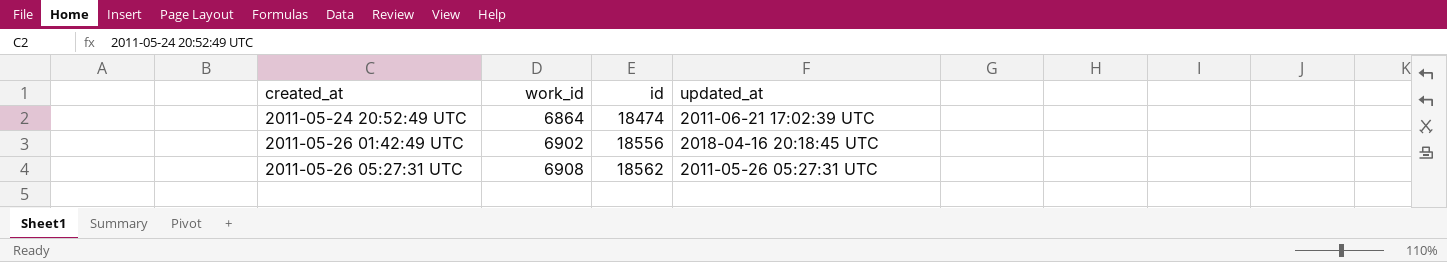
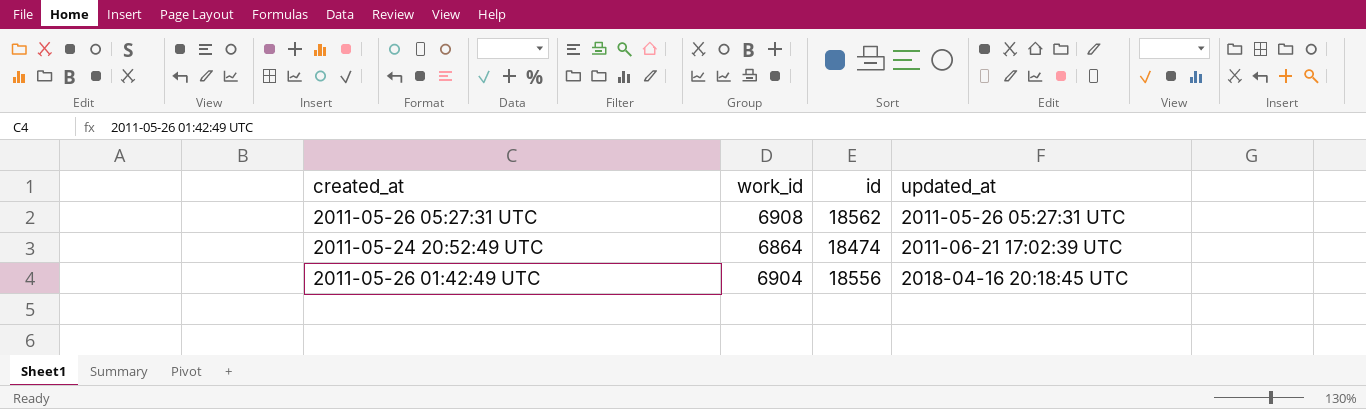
row order: created_at ascending -> updated_at ascending
2011-05-26 01:42:49 UTC | work_id: 6902 -> 6904

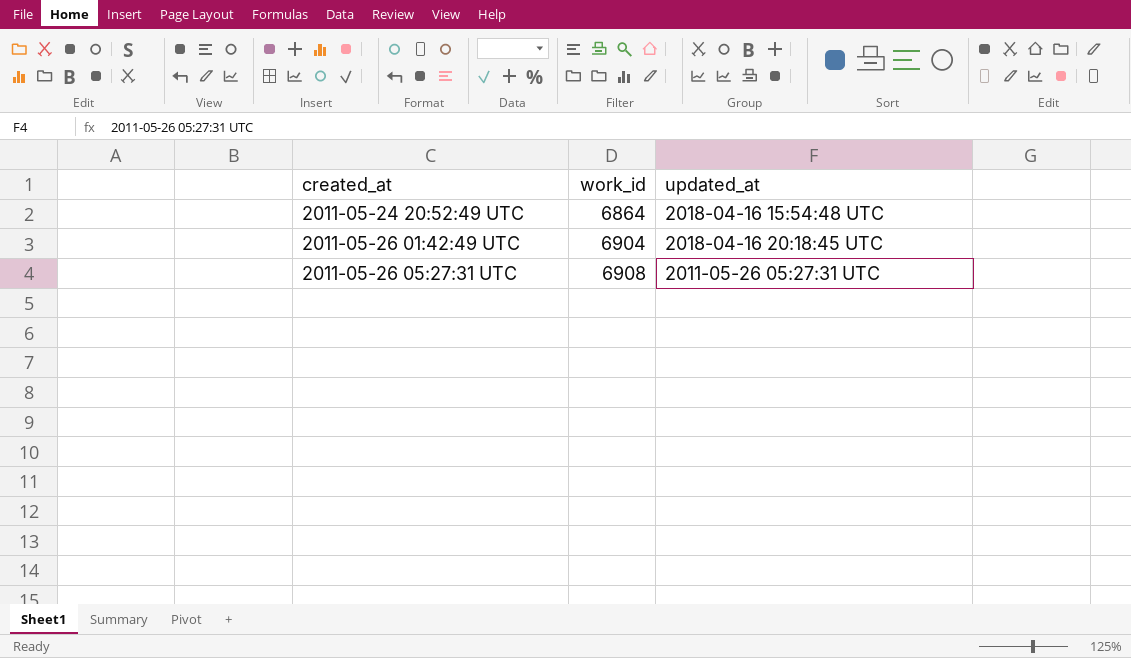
row order: updated_at ascending -> created_at ascending
column id | position: 3 -> none
2011-05-24 20:52:49 UTC | updated_at: 2011-06-21 17:02:39 UTC -> 2018-04-16 15:54:48 UTC

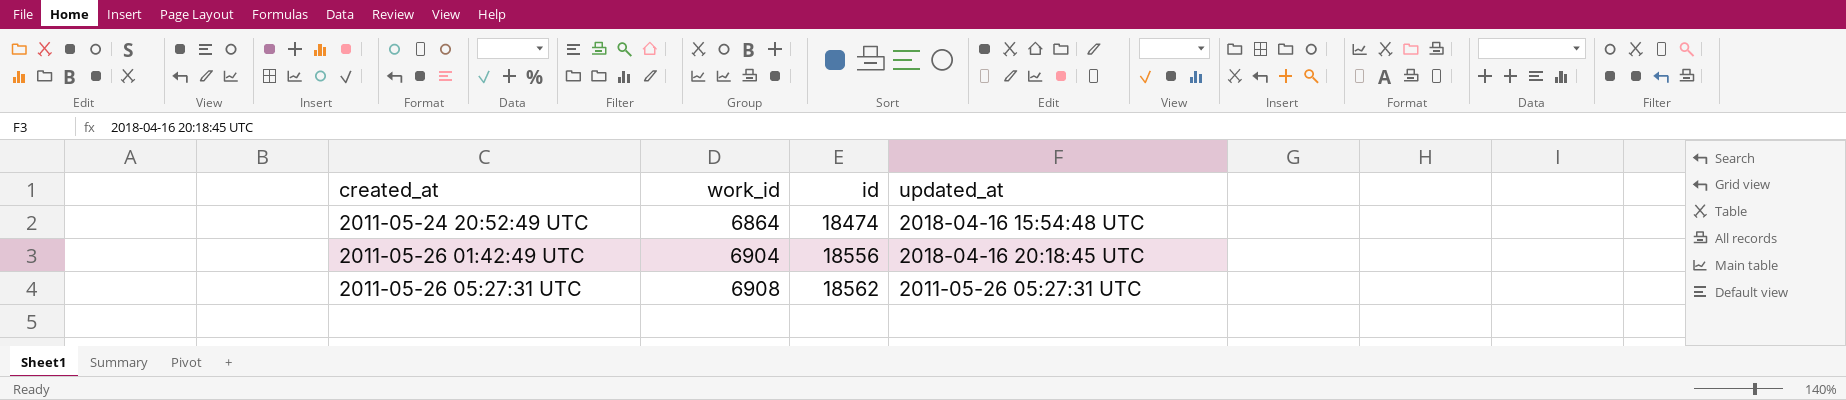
column id | position: none -> 3

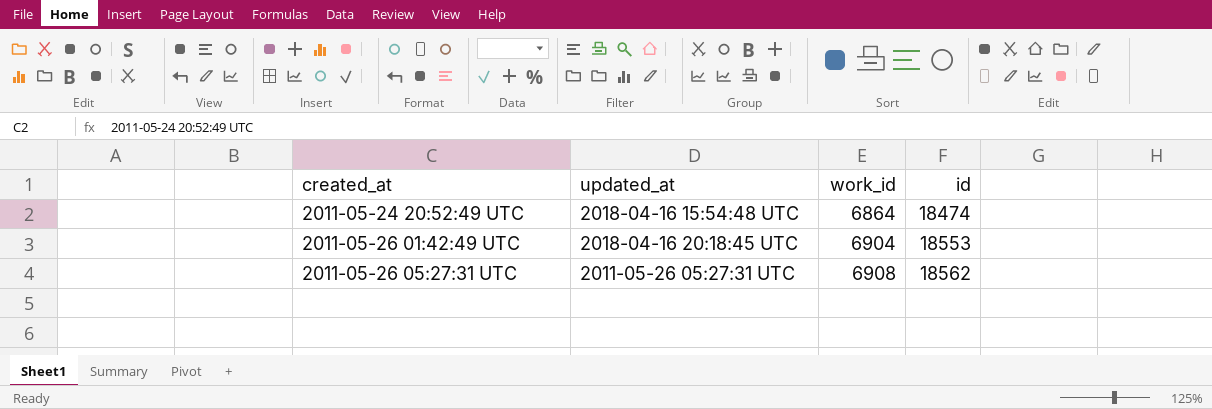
column updated_at | position: 4 -> 2
2011-05-26 01:42:49 UTC | id: 18556 -> 18553

